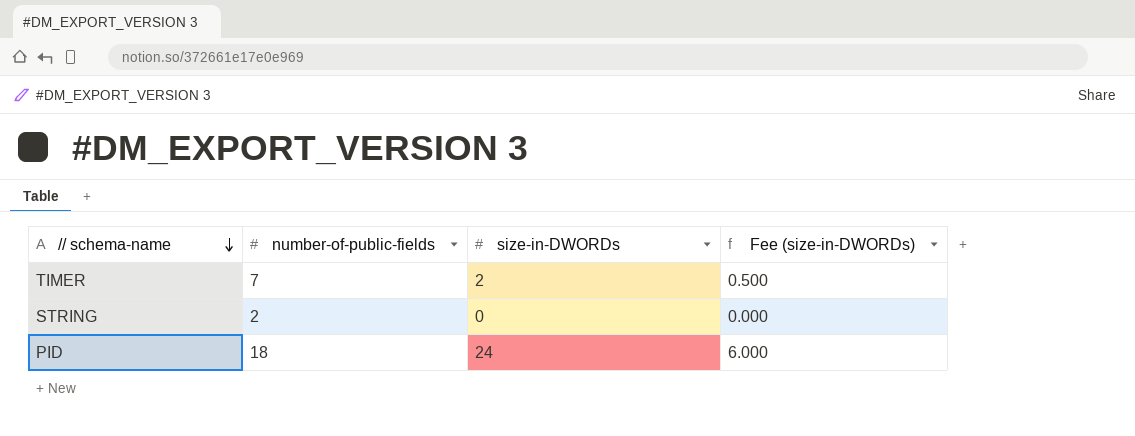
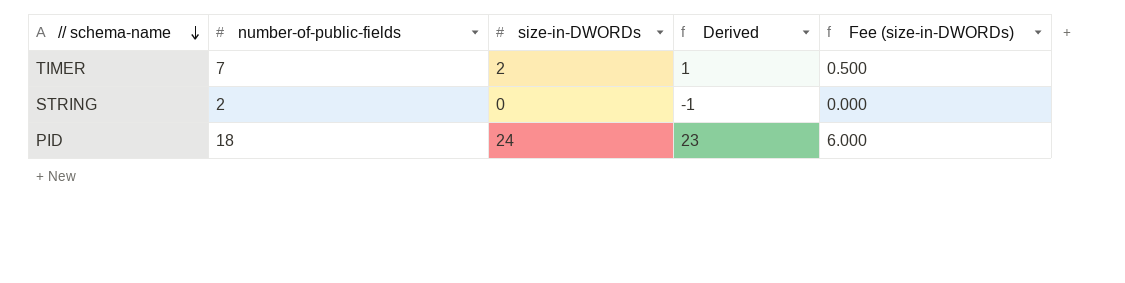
column Derived | formula: none -> [size-in-DWORDs] - 1

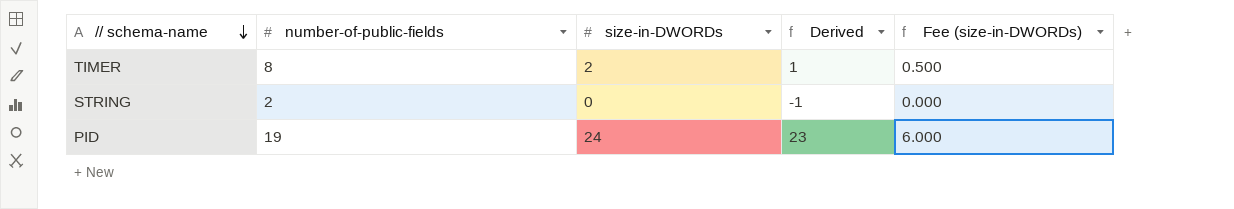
TIMER | number-of-public-fields: 7 -> 8
PID | number-of-public-fields: 18 -> 19

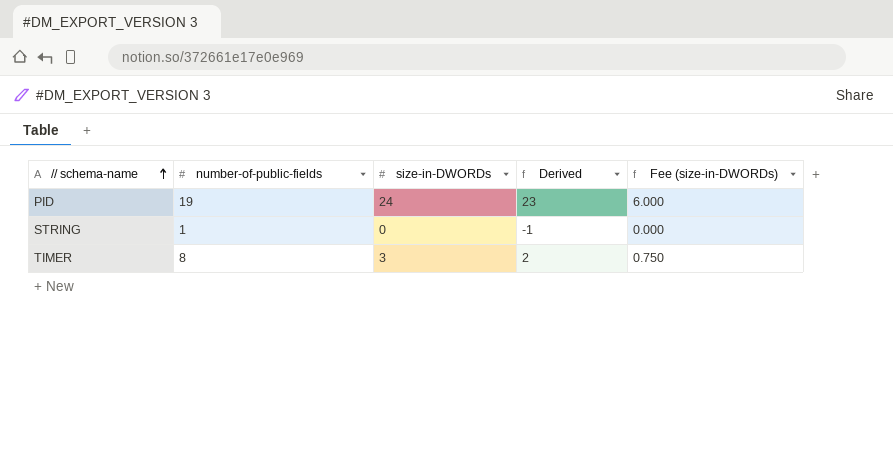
row order: // schema-name descending -> // schema-name ascending
STRING | number-of-public-fields: 2 -> 1
TIMER | size-in-DWORDs: 2 -> 3
TIMER | Derived: 1 -> 2
TIMER | Fee (size-in-DWORDs): 0.500 -> 0.750

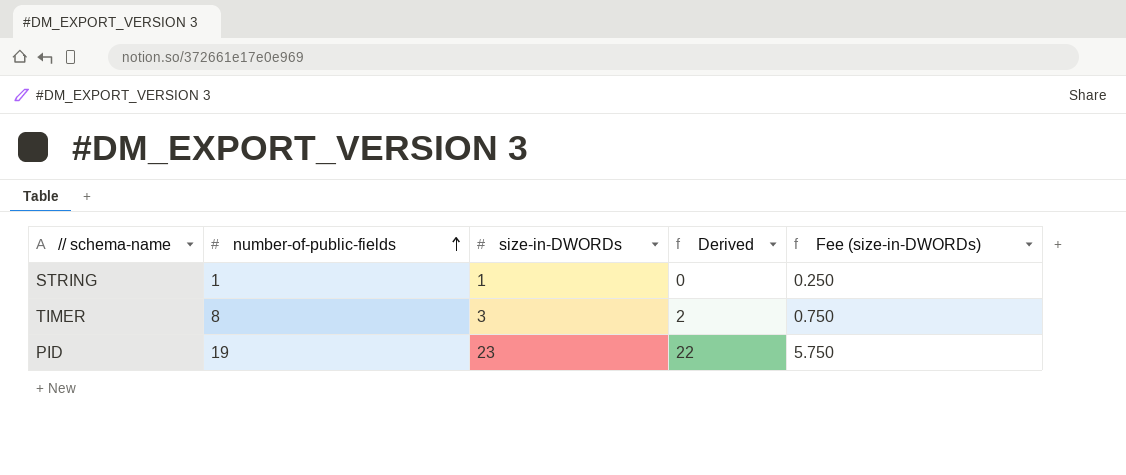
row order: // schema-name ascending -> number-of-public-fields ascending
STRING | size-in-DWORDs: 0 -> 1
STRING | Derived: -1 -> 0
STRING | Fee (size-in-DWORDs): 0.000 -> 0.250
PID | size-in-DWORDs: 24 -> 23
PID | Derived: 23 -> 22
PID | Fee (size-in-DWORDs): 6.000 -> 5.750

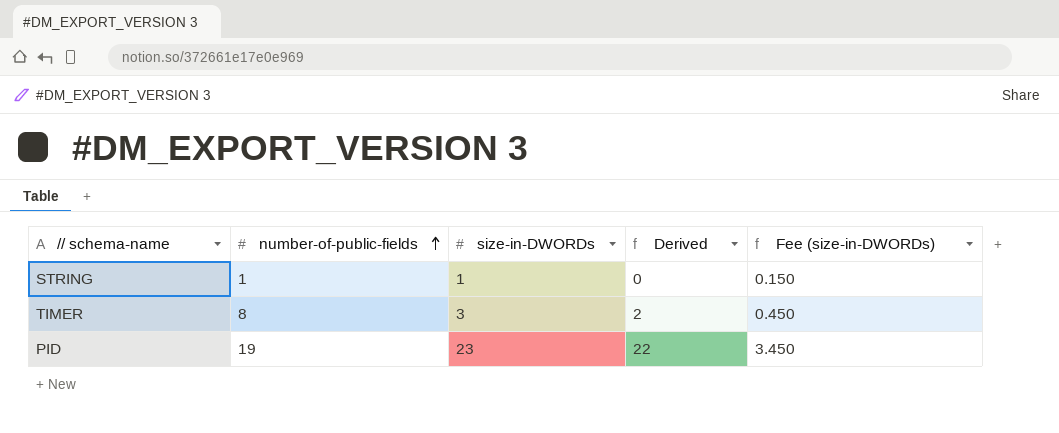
column Fee (size-in-DWORDs) | formula: [size-in-DWORDs] * 0.25 -> [size-in-DWORDs] * 0.15

